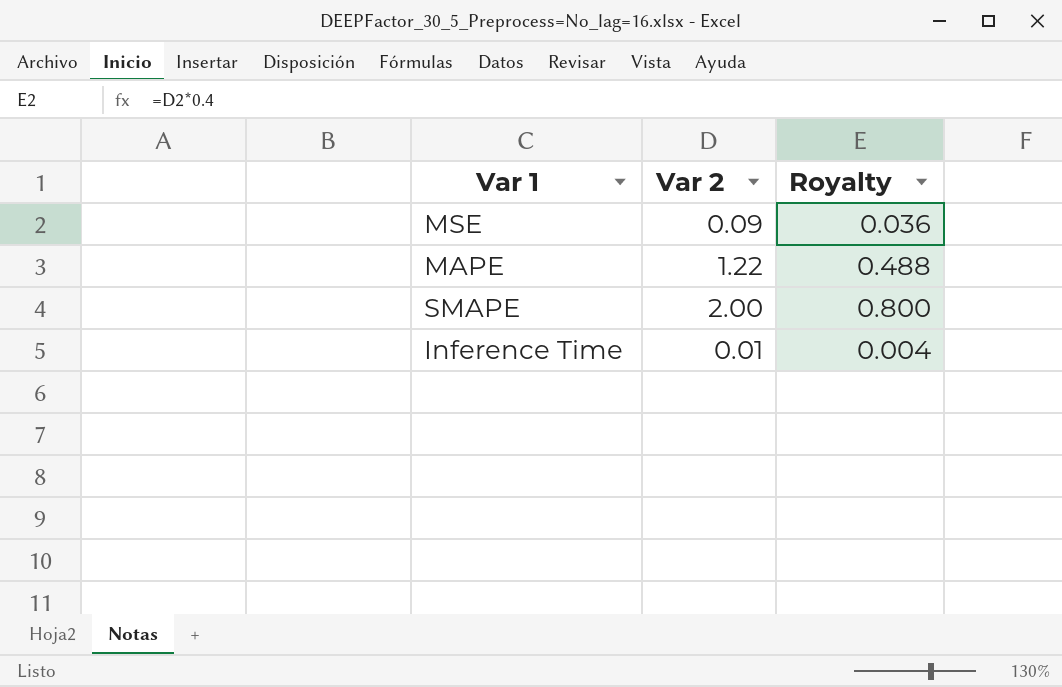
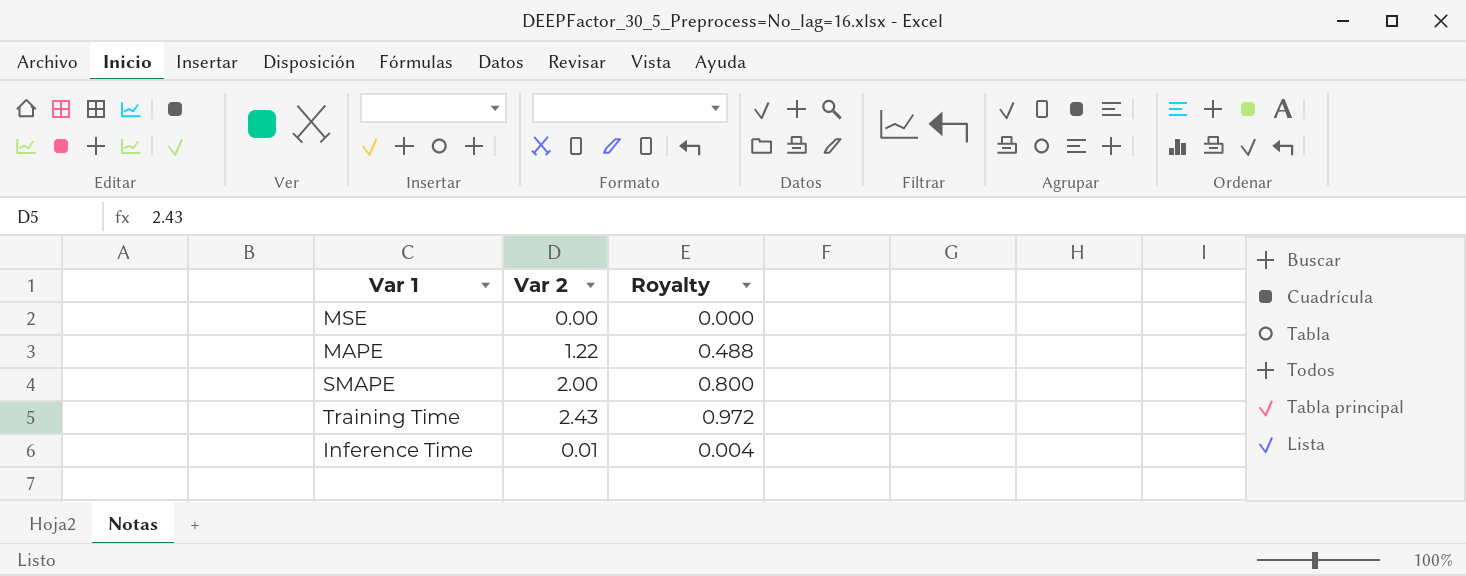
MSE | Var 2: 0.09 -> 0.00
MSE | Royalty: 0.036 -> 0.000
row Training Time: none -> 2.43 | 0.972

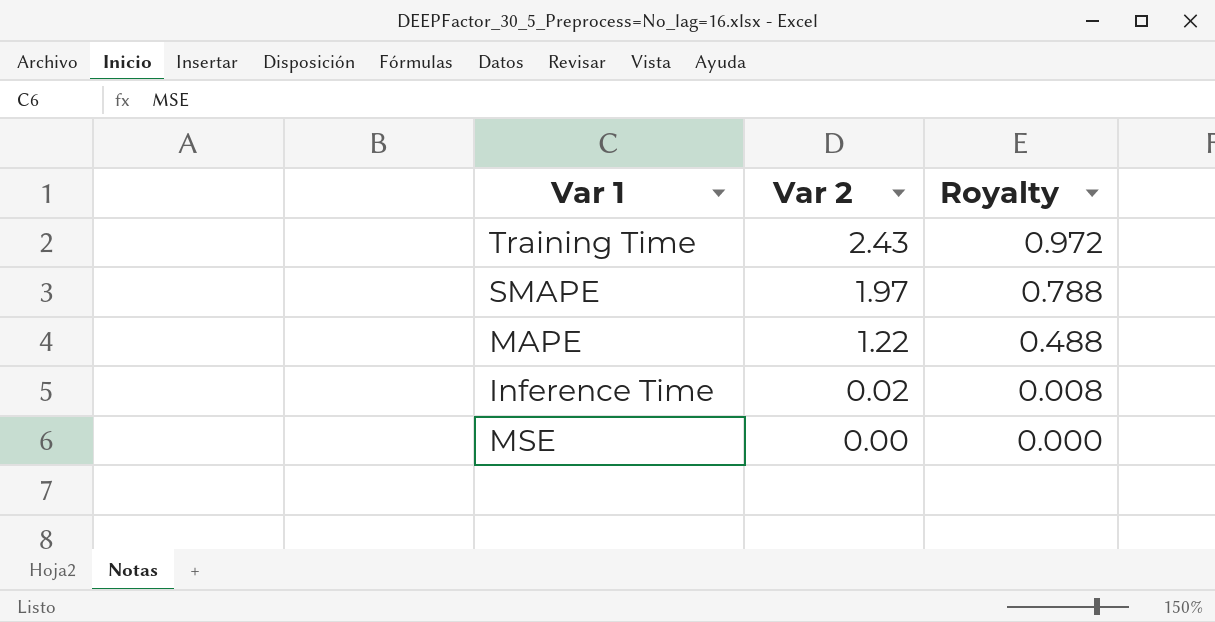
row order: none -> Var 2 descending
SMAPE | Var 2: 2.00 -> 1.97
SMAPE | Royalty: 0.800 -> 0.788
Inference Time | Var 2: 0.01 -> 0.02
Inference Time | Royalty: 0.004 -> 0.008

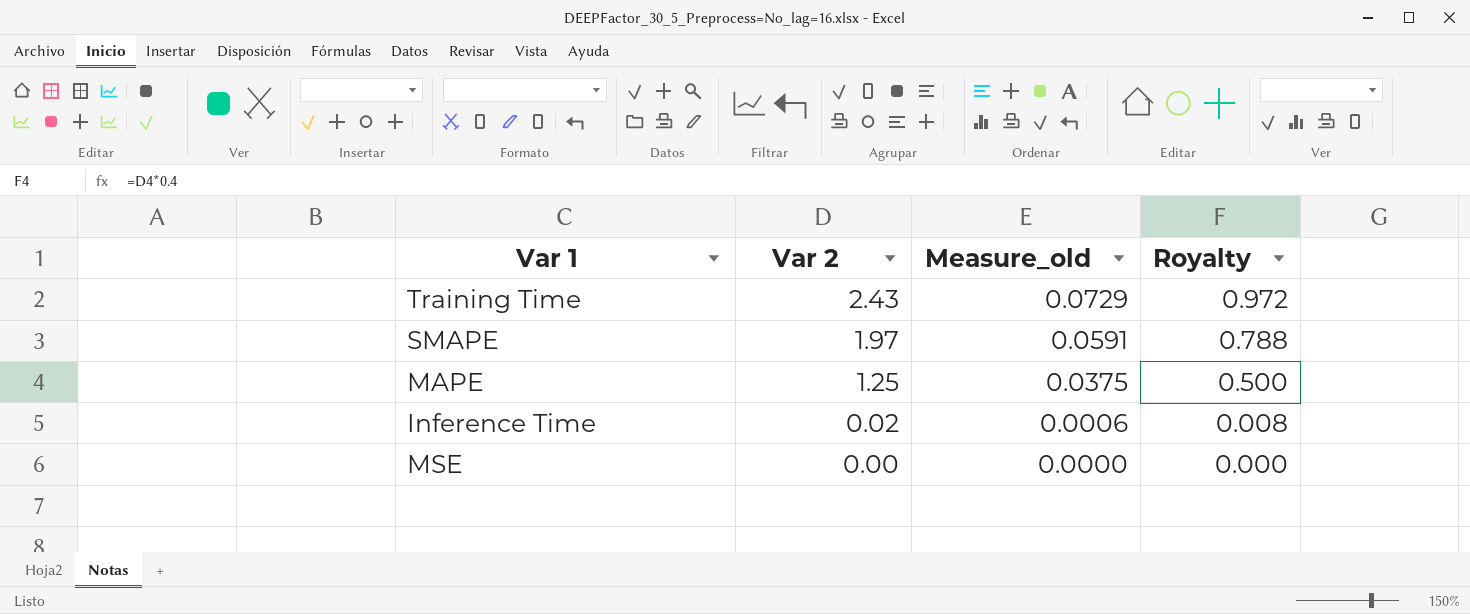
column Measure_old | formula: none -> [Var 2] * 0.03
MAPE | Var 2: 1.22 -> 1.25
MAPE | Royalty: 0.488 -> 0.500

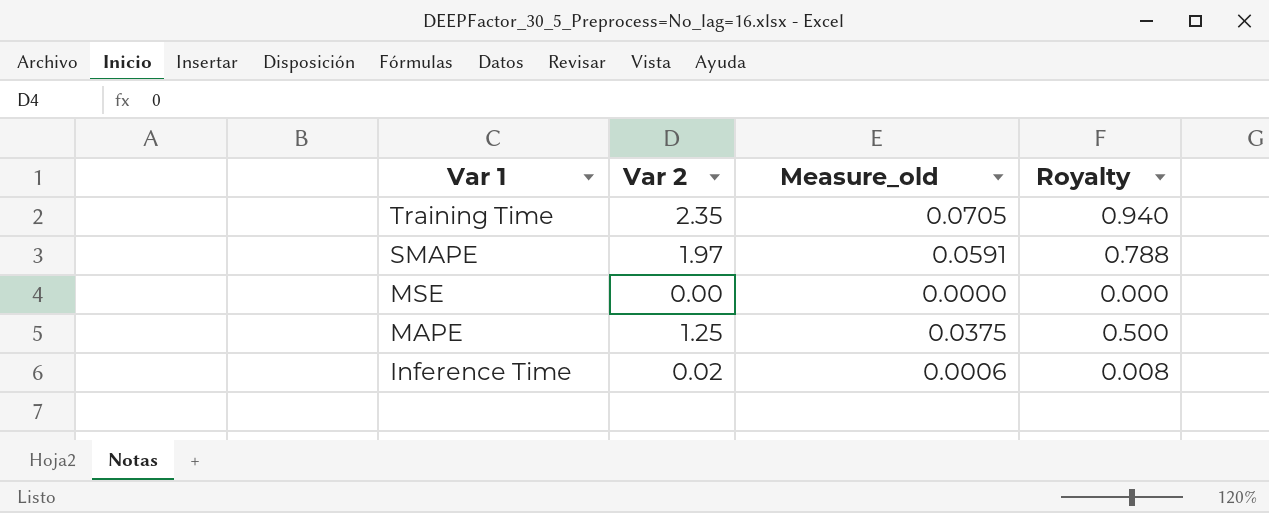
row order: Var 2 descending -> Var 1 descending
Training Time | Var 2: 2.43 -> 2.35
Training Time | Measure_old: 0.0729 -> 0.0705
Training Time | Royalty: 0.972 -> 0.940

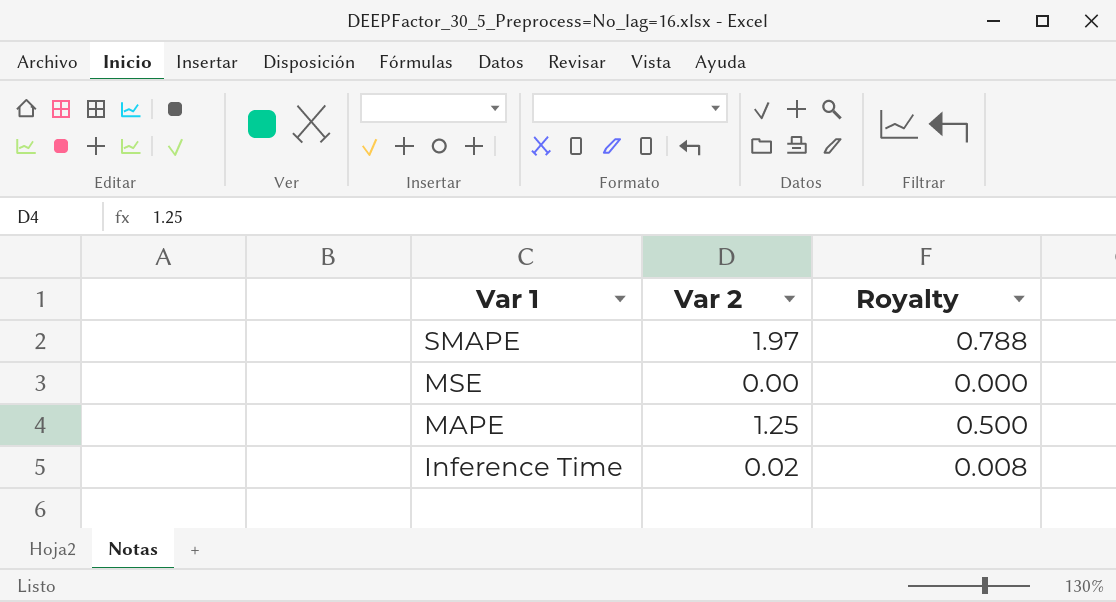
column Measure_old | formula: [Var 2] * 0.03 -> none
row Training Time: 2.35 | 0.0705 | 0.940 -> none

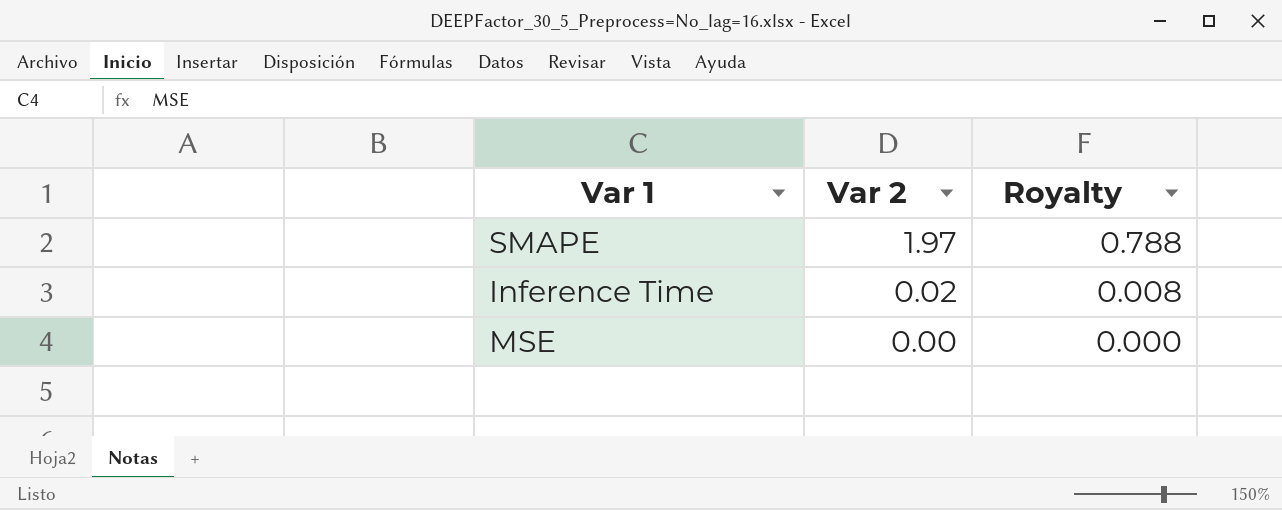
row order: Var 1 descending -> Var 2 descending
row MAPE: 1.25 | 0.500 -> none

